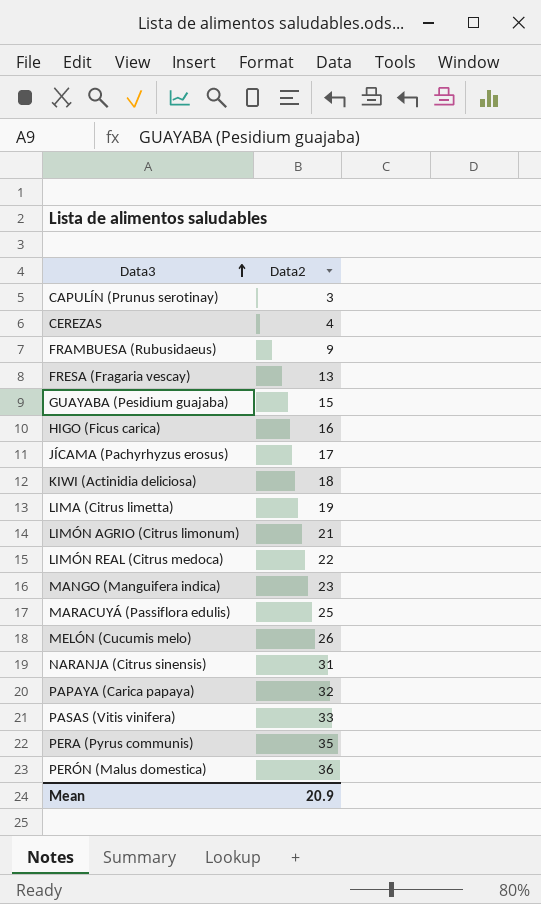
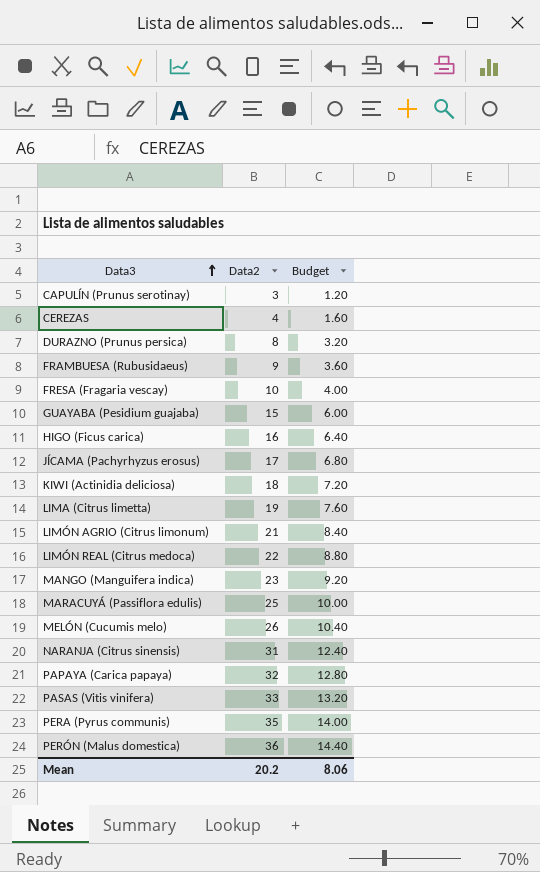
column Budget | formula: none -> [Data2] * 0.4
row DURAZNO (Prunus persica): none -> 8 | 3.20
FRESA (Fragaria vescay) | Data2: 13 -> 10
Mean | Data2: 20.9 -> 20.2

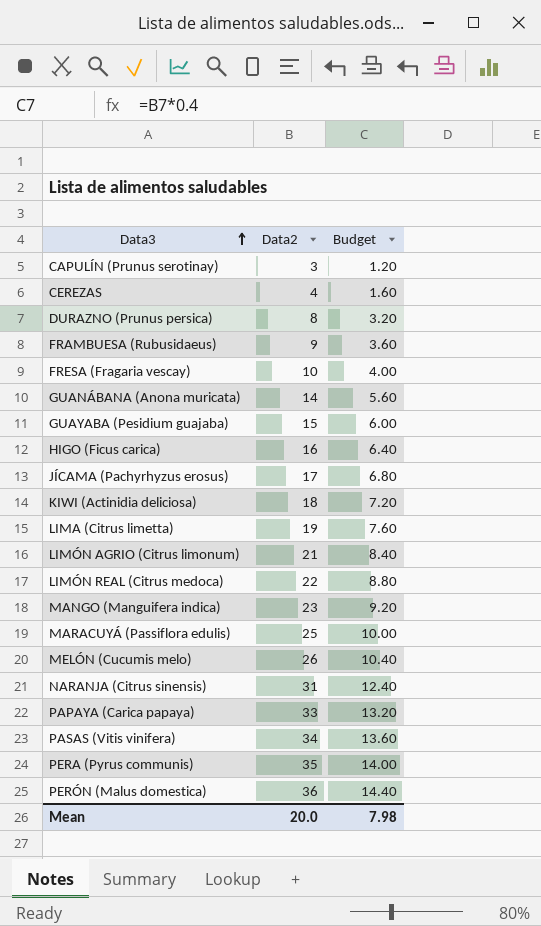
row GUANÁBANA (Anona muricata): none -> 14 | 5.60
PAPAYA (Carica papaya) | Data2: 32 -> 33
PAPAYA (Carica papaya) | Budget: 12.80 -> 13.20
PASAS (Vitis vinifera) | Data2: 33 -> 34
PASAS (Vitis vinifera) | Budget: 13.20 -> 13.60
Mean | Data2: 20.2 -> 20.0
Mean | Budget: 8.06 -> 7.98

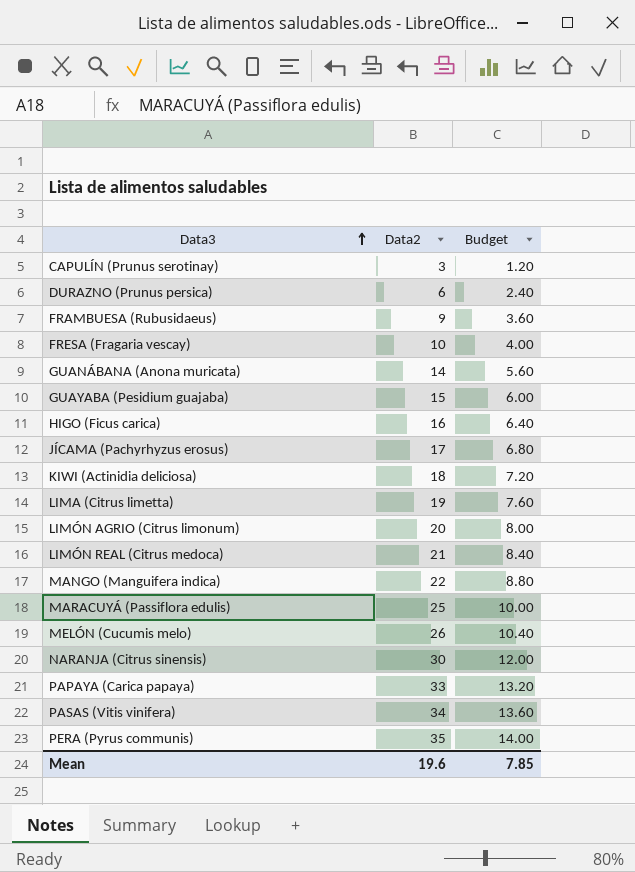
row CEREZAS: 4 | 1.60 -> none
row PERÓN (Malus domestica): 36 | 14.40 -> none
DURAZNO (Prunus persica) | Data2: 8 -> 6
DURAZNO (Prunus persica) | Budget: 3.20 -> 2.40
LIMÓN AGRIO (Citrus limonum) | Data2: 21 -> 20
LIMÓN AGRIO (Citrus limonum) | Budget: 8.40 -> 8.00
LIMÓN REAL (Citrus medoca) | Data2: 22 -> 21
LIMÓN REAL (Citrus medoca) | Budget: 8.80 -> 8.40
MANGO (Manguifera indica) | Data2: 23 -> 22
MANGO (Manguifera indica) | Budget: 9.20 -> 8.80
NARANJA (Citrus sinensis) | Data2: 31 -> 30
NARANJA (Citrus sinensis) | Budget: 12.40 -> 12.00
Mean | Data2: 20.0 -> 19.6
Mean | Budget: 7.98 -> 7.85

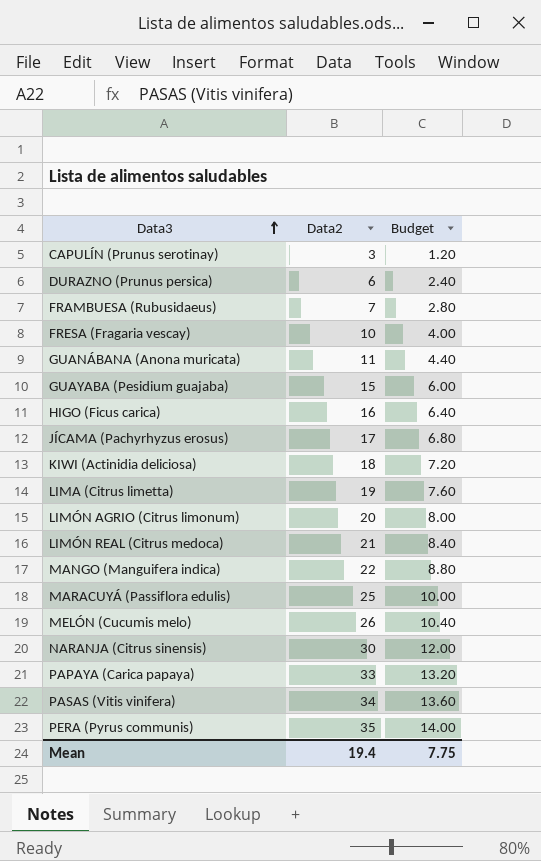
FRAMBUESA (Rubusidaeus) | Data2: 9 -> 7
FRAMBUESA (Rubusidaeus) | Budget: 3.60 -> 2.80
GUANÁBANA (Anona muricata) | Data2: 14 -> 11
GUANÁBANA (Anona muricata) | Budget: 5.60 -> 4.40
Mean | Data2: 19.6 -> 19.4
Mean | Budget: 7.85 -> 7.75

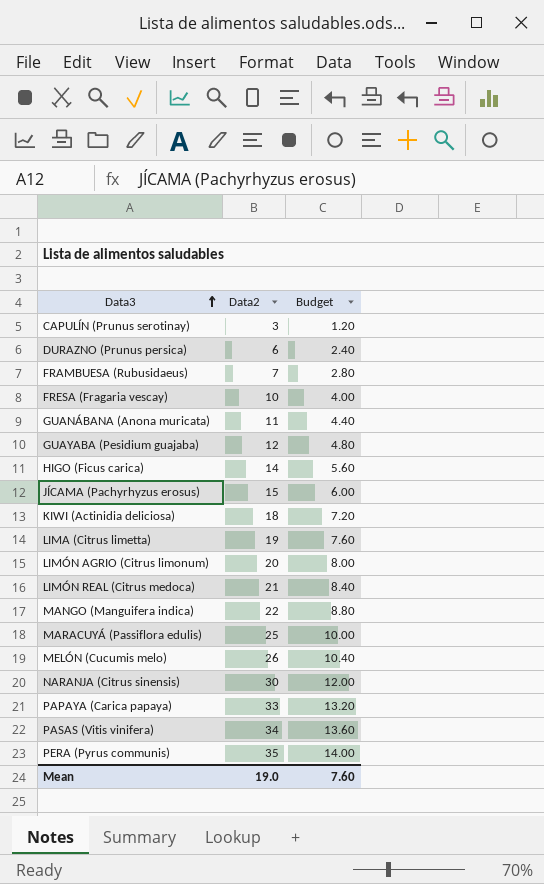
GUAYABA (Pesidium guajaba) | Data2: 15 -> 12
GUAYABA (Pesidium guajaba) | Budget: 6.00 -> 4.80
HIGO (Ficus carica) | Data2: 16 -> 14
HIGO (Ficus carica) | Budget: 6.40 -> 5.60
JÍCAMA (Pachyrhyzus erosus) | Data2: 17 -> 15
JÍCAMA (Pachyrhyzus erosus) | Budget: 6.80 -> 6.00
Mean | Data2: 19.4 -> 19.0
Mean | Budget: 7.75 -> 7.60

